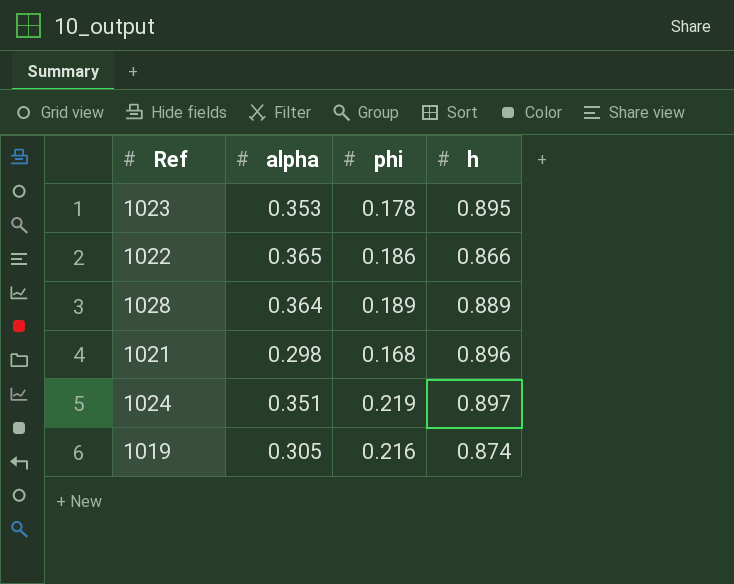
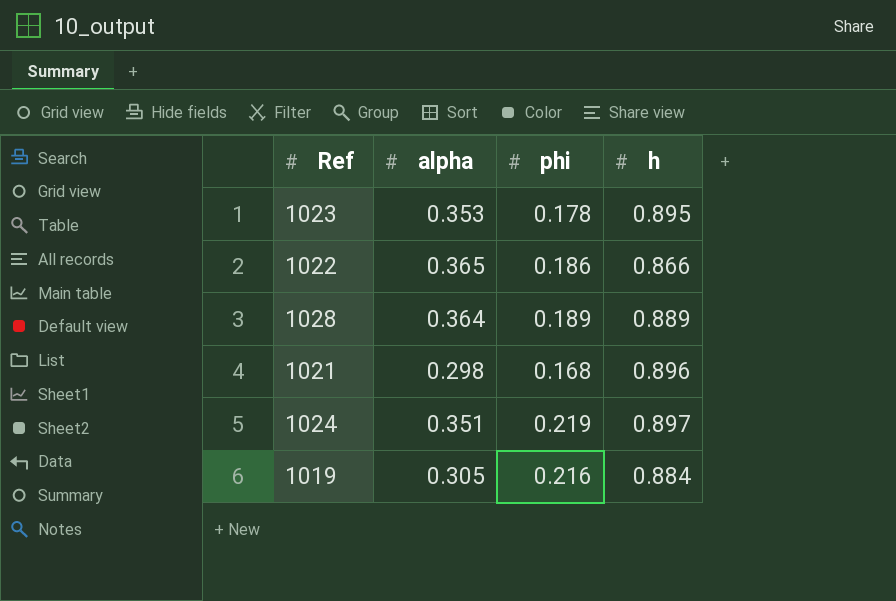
1019 | h: 0.874 -> 0.884

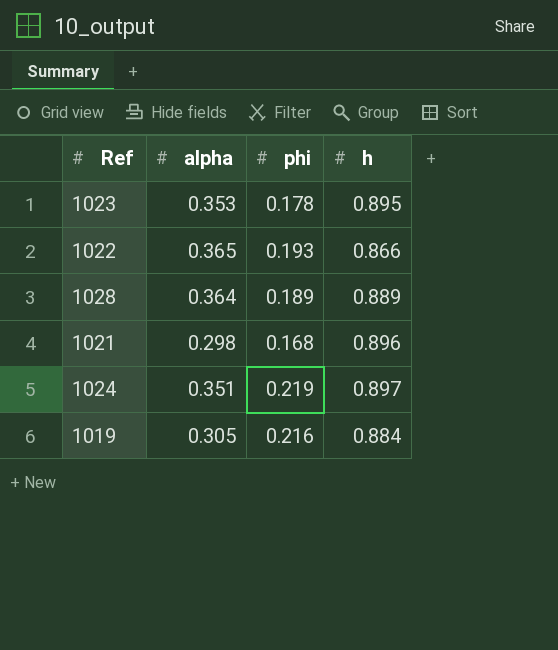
1022 | phi: 0.186 -> 0.193

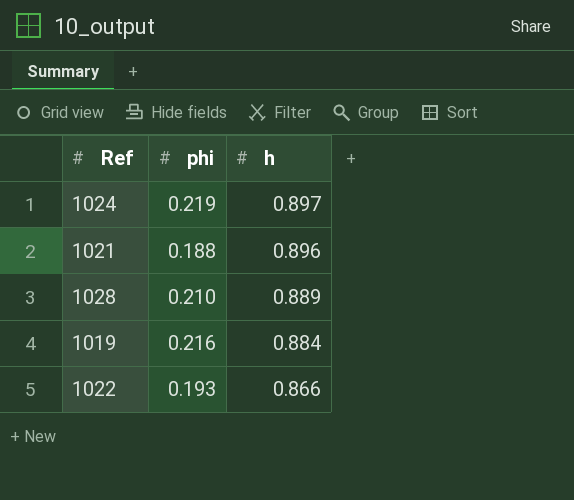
row order: none -> h descending
column alpha | position: 2 -> none
row 1023: 0.353 | 0.178 | 0.895 -> none
1021 | phi: 0.168 -> 0.188
1028 | phi: 0.189 -> 0.210

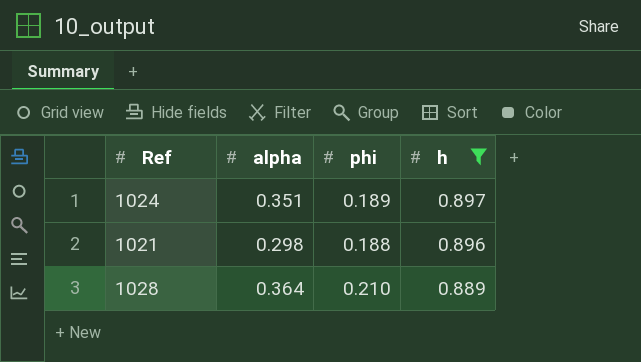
filter: none -> h >= 0.889
column alpha | position: none -> 2
1024 | phi: 0.219 -> 0.189

